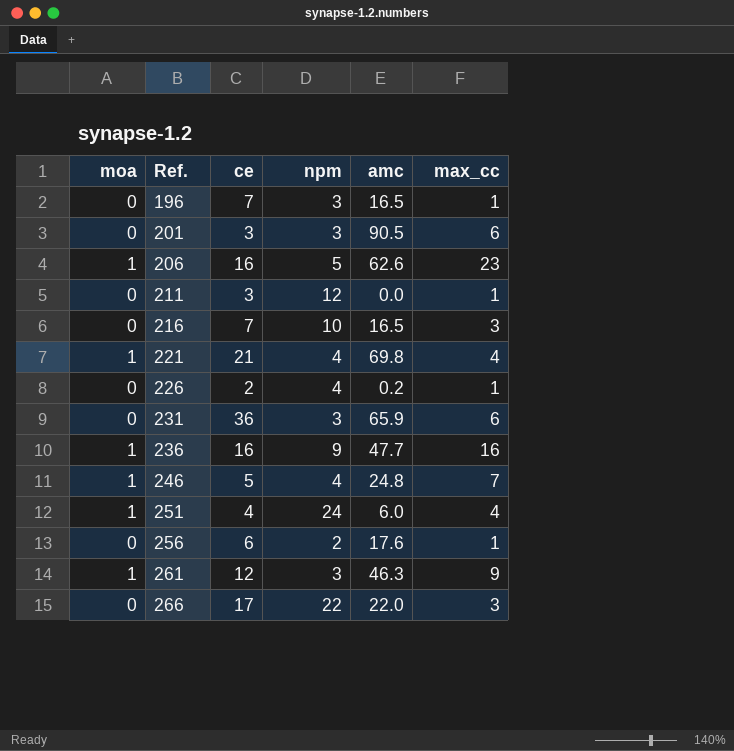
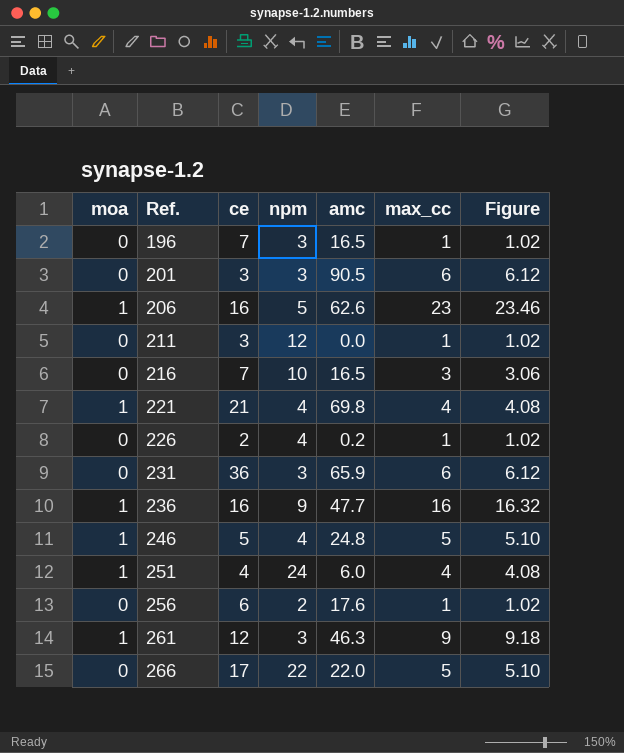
column Figure | formula: none -> [max_cc] * 1.02
246 | max_cc: 7 -> 5
266 | max_cc: 3 -> 5

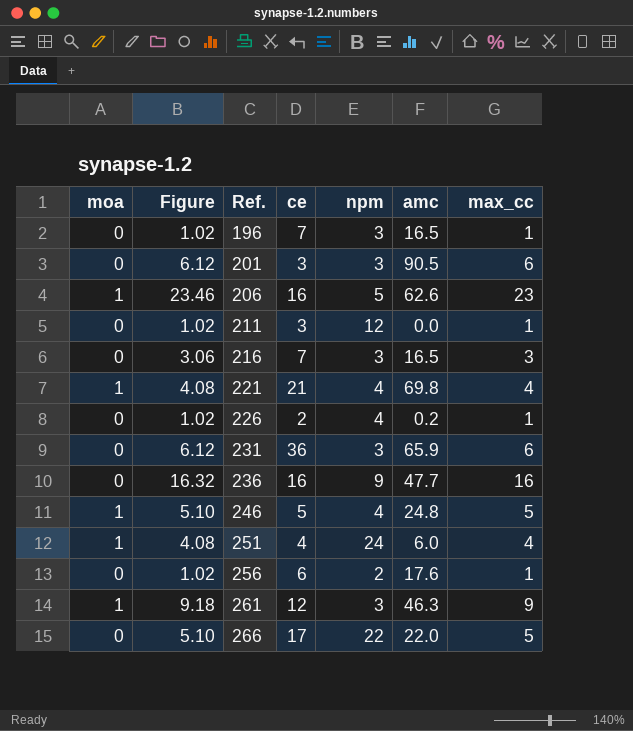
column Figure | position: 7 -> 2
216 | npm: 10 -> 3
236 | moa: 1 -> 0

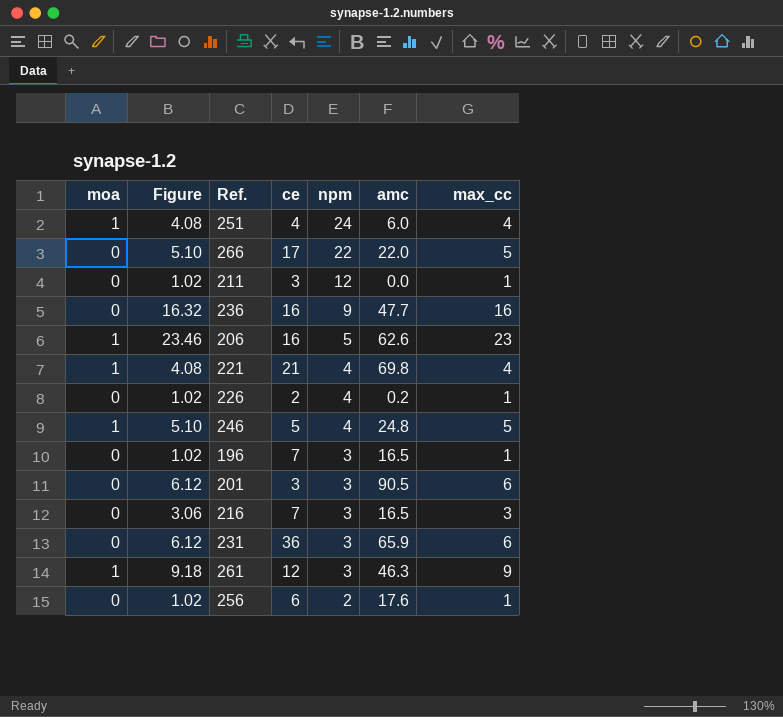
row order: Ref. ascending -> npm descending

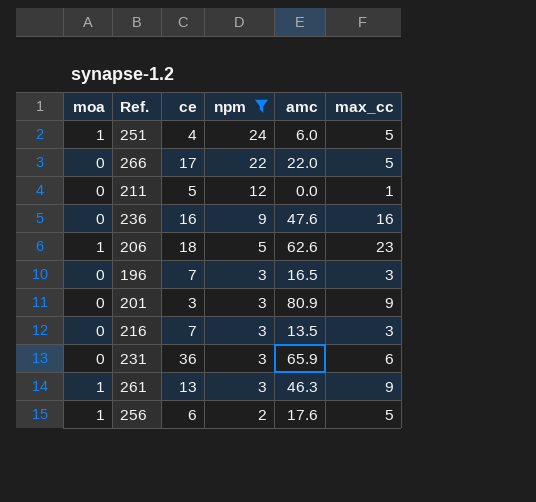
filter: none -> npm != 4
column Figure | formula: [max_cc] * 1.02 -> none
251 | max_cc: 4 -> 5
211 | ce: 3 -> 5
236 | amc: 47.7 -> 47.6
206 | ce: 16 -> 18
196 | max_cc: 1 -> 3
201 | amc: 90.5 -> 80.9
201 | max_cc: 6 -> 9
216 | amc: 16.5 -> 13.5
261 | ce: 12 -> 13
256 | moa: 0 -> 1
256 | max_cc: 1 -> 5

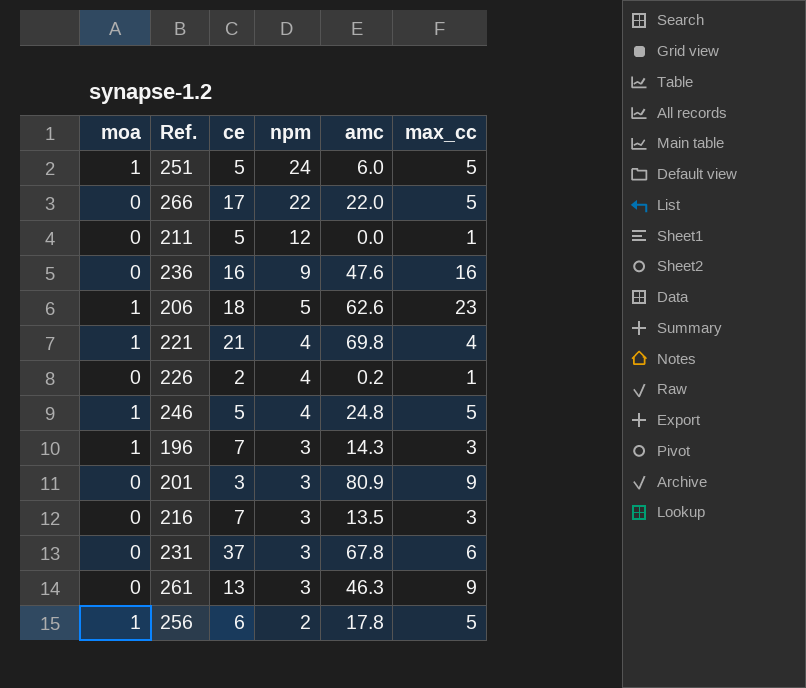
filter: npm != 4 -> none
251 | ce: 4 -> 5
196 | moa: 0 -> 1
196 | amc: 16.5 -> 14.3
231 | ce: 36 -> 37
231 | amc: 65.9 -> 67.8
261 | moa: 1 -> 0
256 | amc: 17.6 -> 17.8

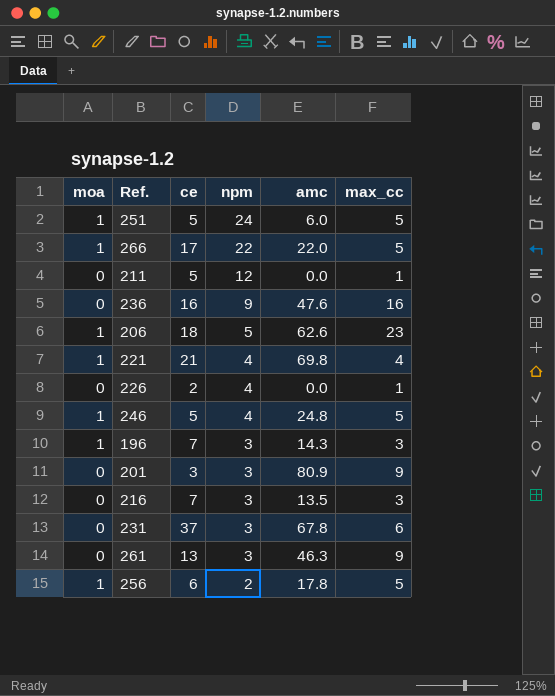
266 | moa: 0 -> 1
226 | amc: 0.2 -> 0.0

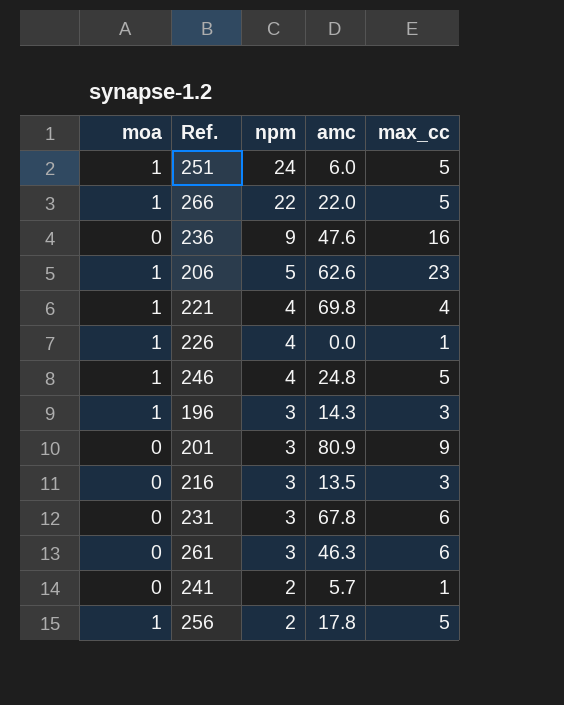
column ce | position: 3 -> none
row 211: 0 | 5 | 12 | 0.0 | 1 -> none
226 | moa: 0 -> 1
261 | max_cc: 9 -> 6
row 241: none -> 0 | 2 | 5.7 | 1

